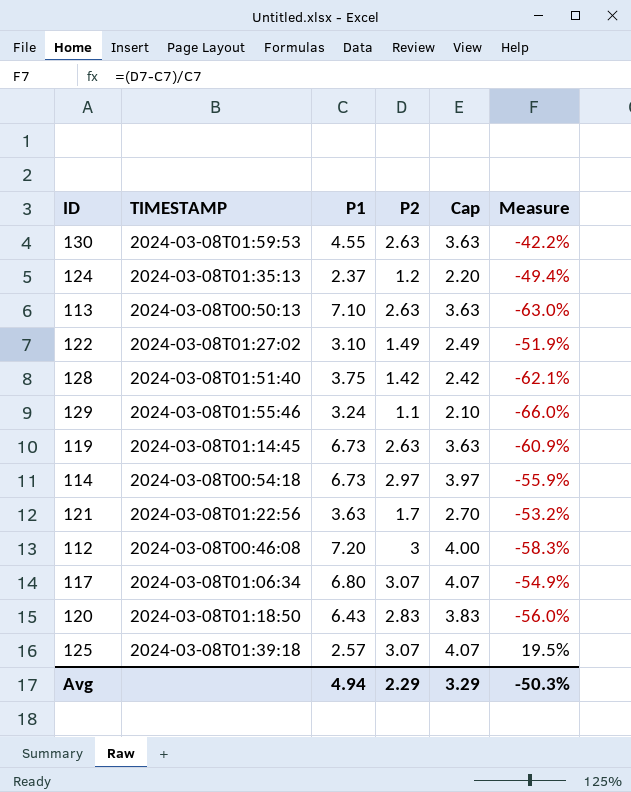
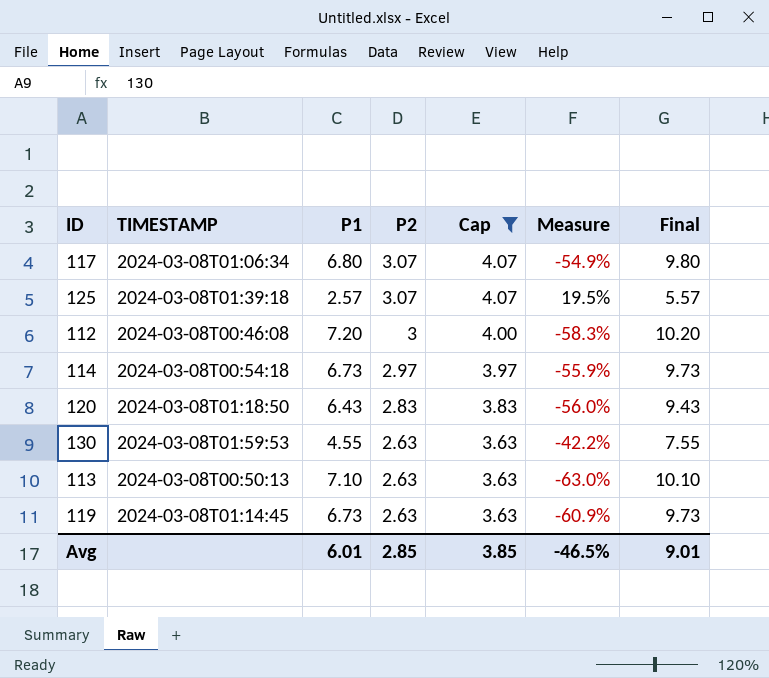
filter: none -> Cap >= 3.63
row order: none -> P2 descending
column Final | formula: none -> [P1] + 3
Avg | P1: 4.94 -> 6.01
Avg | P2: 2.29 -> 2.85
Avg | Cap: 3.29 -> 3.85
Avg | Measure: -50.3% -> -46.5%

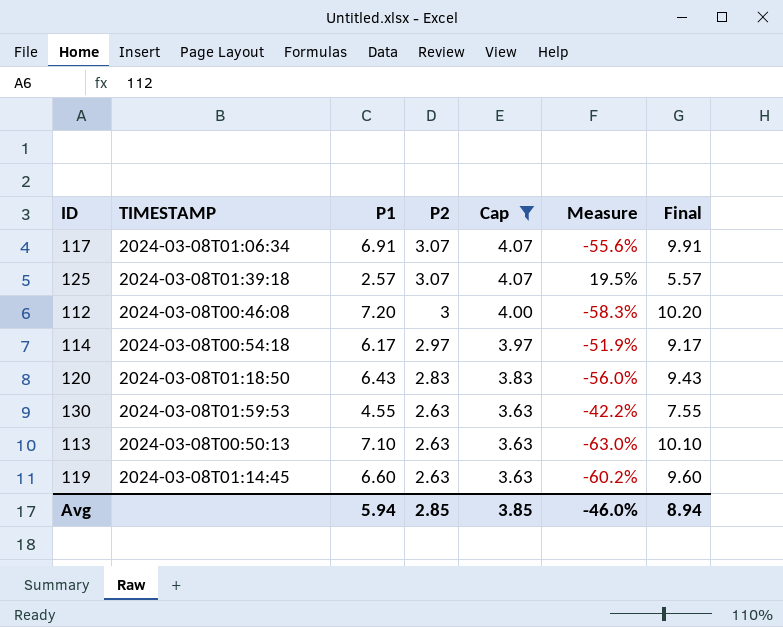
117 | P1: 6.80 -> 6.91
117 | Measure: -54.9% -> -55.6%
117 | Final: 9.80 -> 9.91
114 | P1: 6.73 -> 6.17
114 | Measure: -55.9% -> -51.9%
114 | Final: 9.73 -> 9.17
119 | P1: 6.73 -> 6.60
119 | Measure: -60.9% -> -60.2%
119 | Final: 9.73 -> 9.60
Avg | P1: 6.01 -> 5.94
Avg | Measure: -46.5% -> -46.0%
Avg | Final: 9.01 -> 8.94

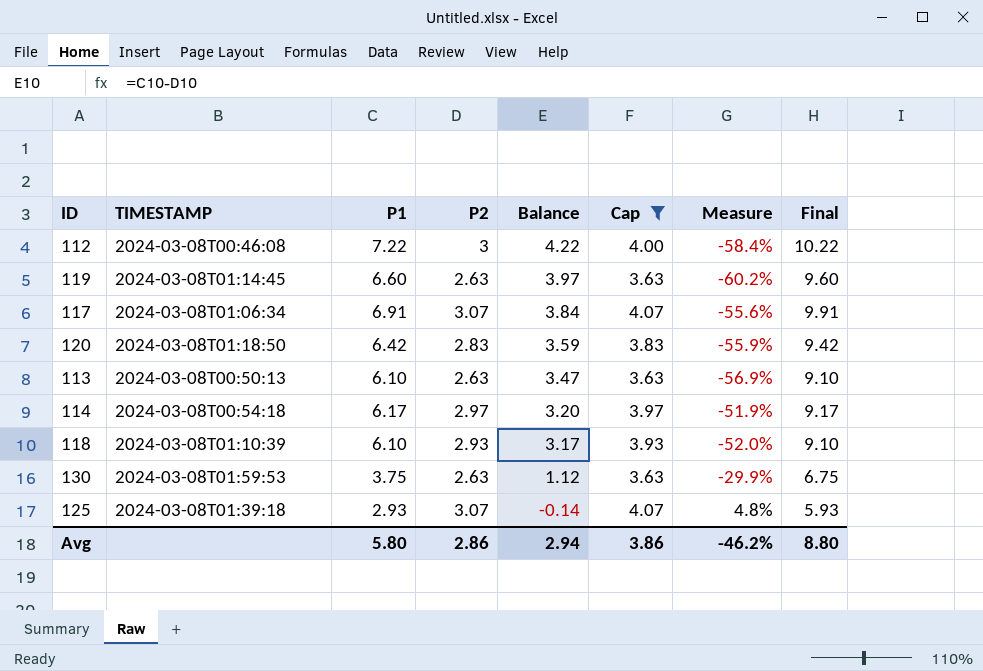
row order: P2 descending -> Balance descending
column Balance | formula: none -> [P1] - [P2]
112 | P1: 7.20 -> 7.22
112 | Measure: -58.3% -> -58.4%
112 | Final: 10.20 -> 10.22
120 | P1: 6.43 -> 6.42
120 | Measure: -56.0% -> -55.9%
120 | Final: 9.43 -> 9.42
113 | P1: 7.10 -> 6.10
113 | Measure: -63.0% -> -56.9%
113 | Final: 10.10 -> 9.10
row 118: none -> 2024-03-08T01:10:39 | 6.10 | 2.93 | 3.17 | 3.93 | -52.0% | 9.10
130 | P1: 4.55 -> 3.75
130 | Measure: -42.2% -> -29.9%
130 | Final: 7.55 -> 6.75
125 | P1: 2.57 -> 2.93
125 | Measure: 19.5% -> 4.8%
125 | Final: 5.57 -> 5.93
Avg | P1: 5.94 -> 5.80
Avg | P2: 2.85 -> 2.86
Avg | Cap: 3.85 -> 3.86
Avg | Measure: -46.0% -> -46.2%
Avg | Final: 8.94 -> 8.80

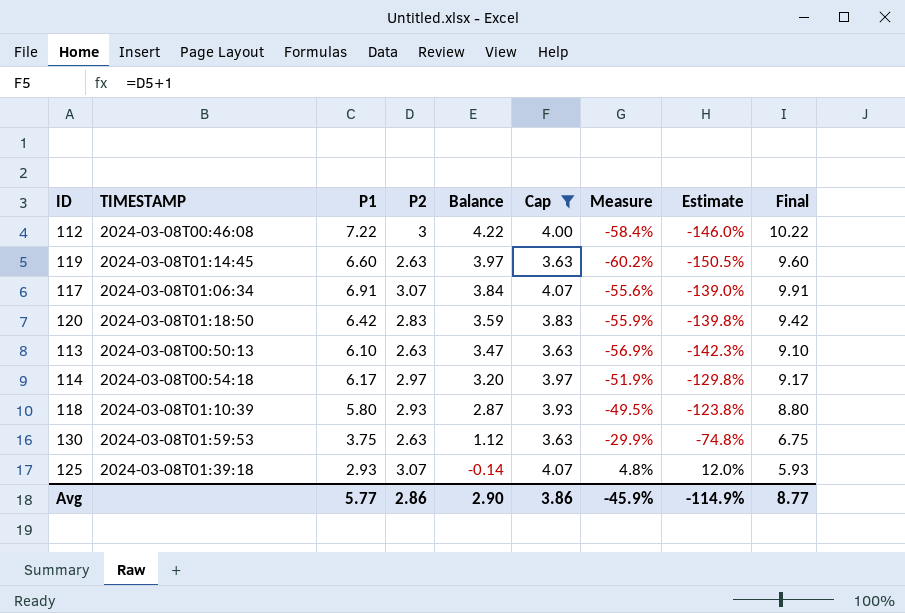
column Estimate | formula: none -> [Measure] * 2.5
118 | P1: 6.10 -> 5.80
118 | Balance: 3.17 -> 2.87
118 | Measure: -52.0% -> -49.5%
118 | Final: 9.10 -> 8.80
Avg | P1: 5.80 -> 5.77
Avg | Balance: 2.94 -> 2.90
Avg | Measure: -46.2% -> -45.9%
Avg | Final: 8.80 -> 8.77

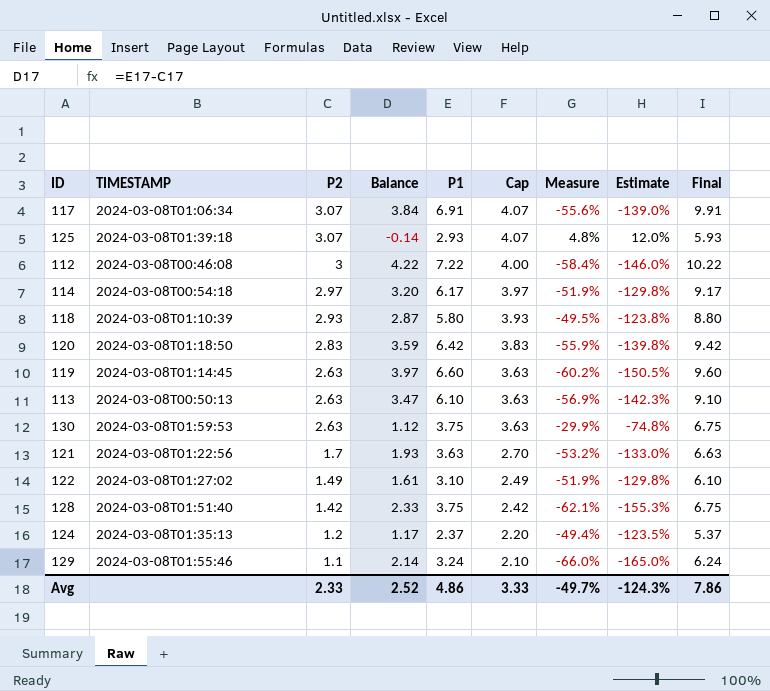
filter: Cap >= 3.63 -> none
row order: Balance descending -> P2 descending
column P1 | position: 3 -> 5
Avg | P2: 2.86 -> 2.33
Avg | Balance: 2.90 -> 2.52
Avg | P1: 5.77 -> 4.86
Avg | Cap: 3.86 -> 3.33
Avg | Measure: -45.9% -> -49.7%
Avg | Estimate: -114.9% -> -124.3%
Avg | Final: 8.77 -> 7.86

